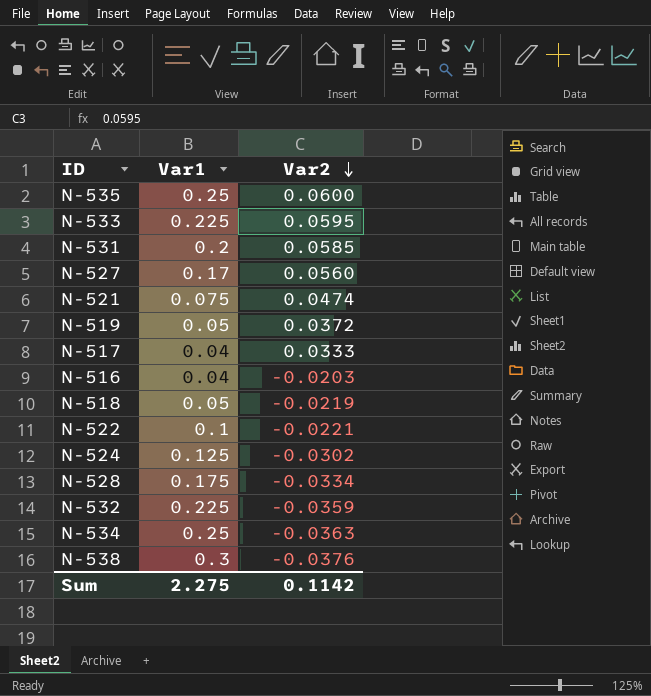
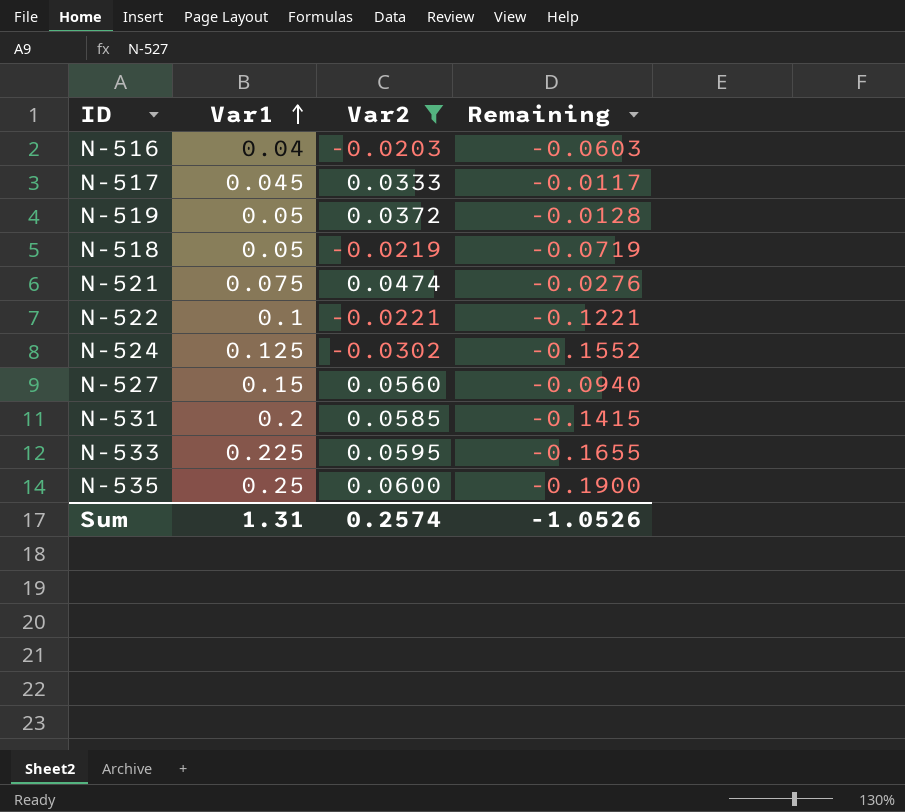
filter: none -> Var2 >= -0.0302
row order: Var2 descending -> Var1 ascending
column Remaining | formula: none -> [Var2] - [Var1]
N-517 | Var1: 0.04 -> 0.045
N-527 | Var1: 0.17 -> 0.15
Sum | Var1: 2.275 -> 1.31
Sum | Var2: 0.1142 -> 0.2574

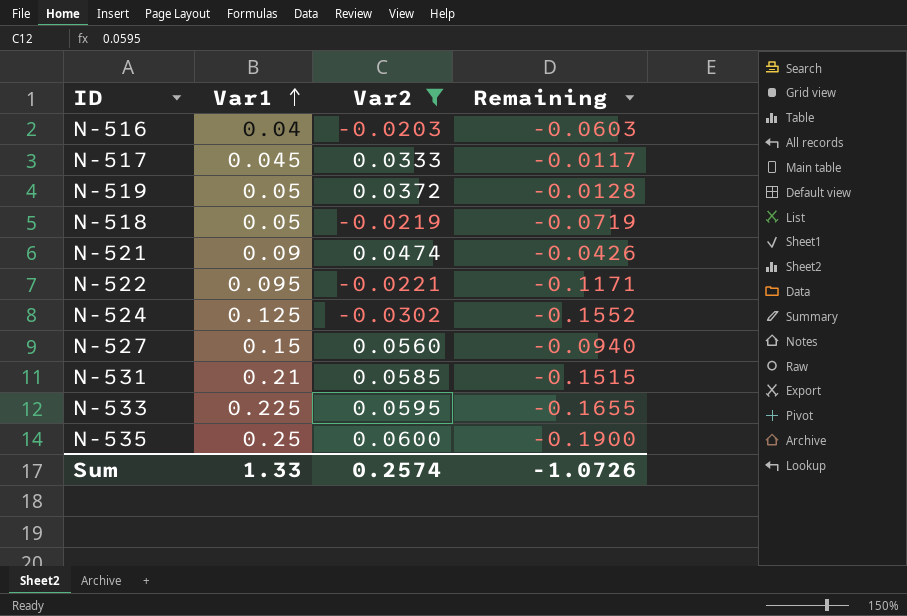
N-521 | Var1: 0.075 -> 0.09
N-521 | Remaining: -0.0276 -> -0.0426
N-522 | Var1: 0.1 -> 0.095
N-522 | Remaining: -0.1221 -> -0.1171
N-531 | Var1: 0.2 -> 0.21
N-531 | Remaining: -0.1415 -> -0.1515
Sum | Var1: 1.31 -> 1.33
Sum | Remaining: -1.0526 -> -1.0726

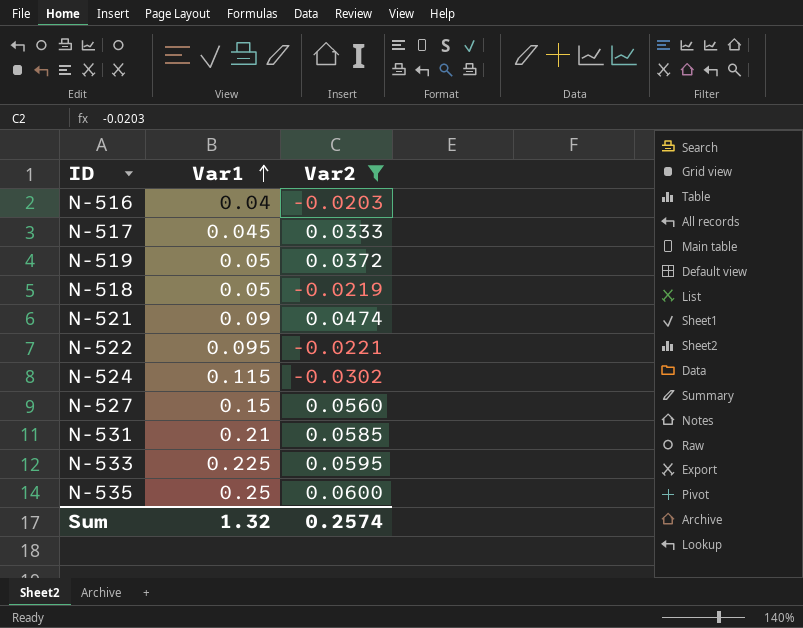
column Remaining | formula: [Var2] - [Var1] -> none
N-524 | Var1: 0.125 -> 0.115
Sum | Var1: 1.33 -> 1.32

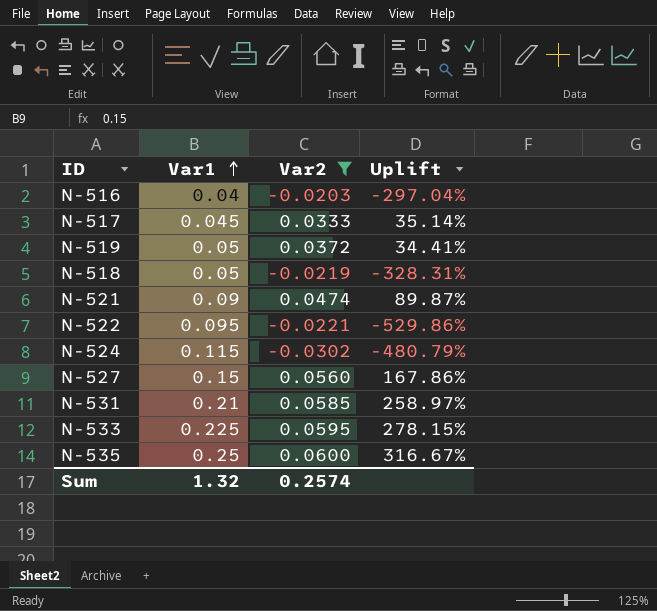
column Uplift | formula: none -> ([Var1] - [Var2]) / [Var2]

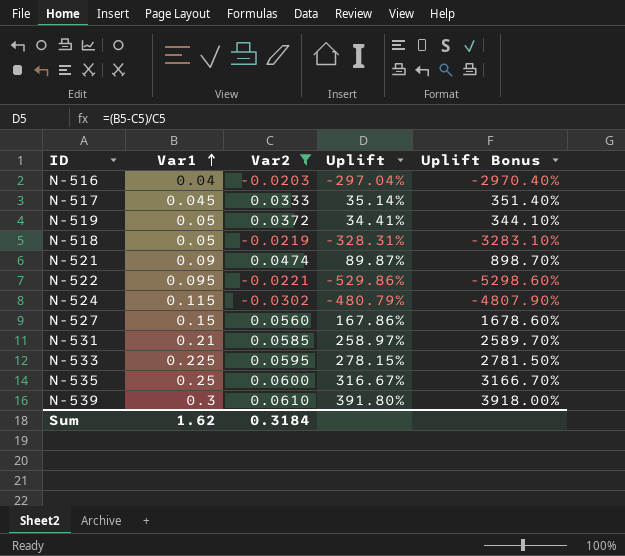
column Uplift Bonus | formula: none -> [Uplift] * 10
row N-539: none -> 0.3 | 0.0610 | 391.80% | 3918.00%
Sum | Var1: 1.32 -> 1.62
Sum | Var2: 0.2574 -> 0.3184

